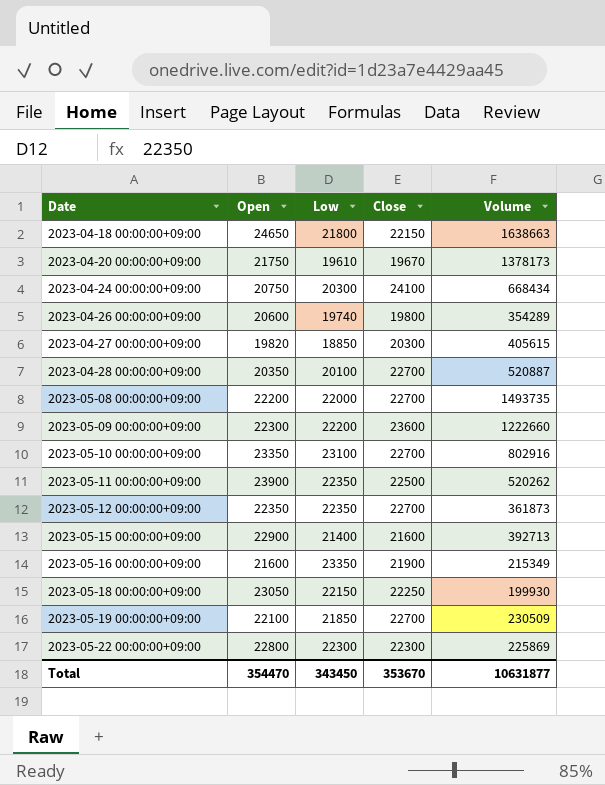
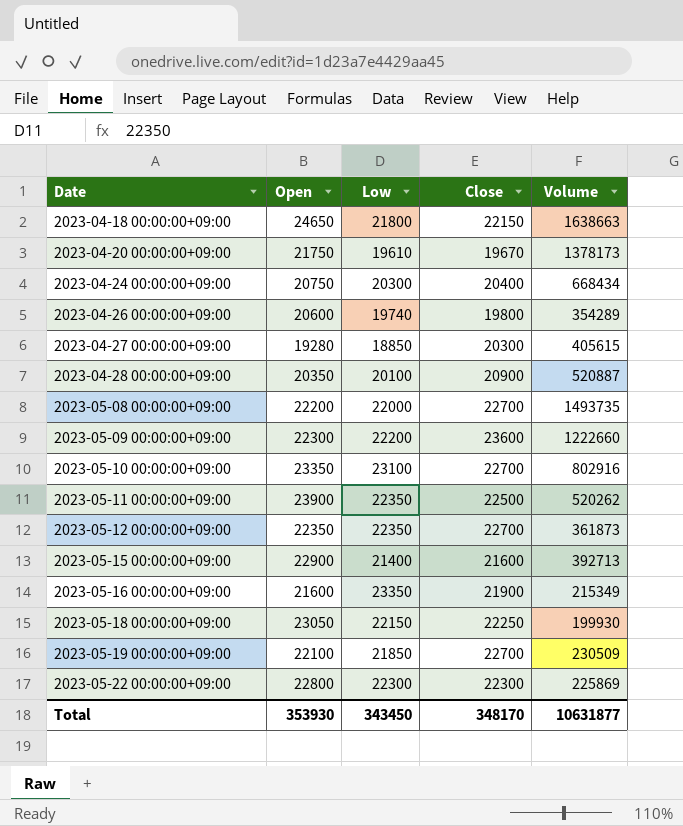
2023-04-24 00:00:00+09:00 | Close: 24100 -> 20400
2023-04-27 00:00:00+09:00 | Open: 19820 -> 19280
2023-04-28 00:00:00+09:00 | Close: 22700 -> 20900
Total | Open: 354470 -> 353930
Total | Close: 353670 -> 348170

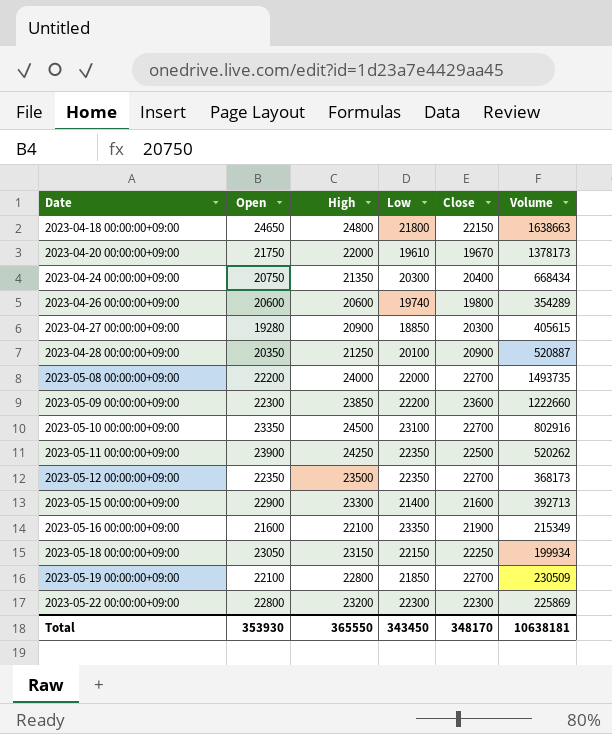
column High | position: none -> 3
2023-05-12 00:00:00+09:00 | Volume: 361873 -> 368173
2023-05-18 00:00:00+09:00 | Volume: 199930 -> 199934
Total | Volume: 10631877 -> 10638181

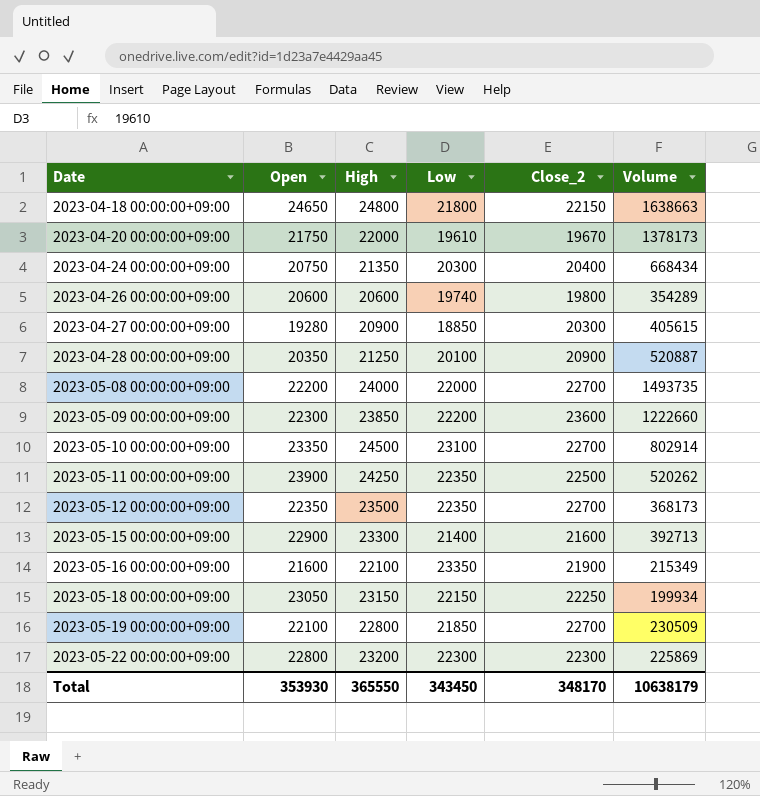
column name: Close -> Close_2
2023-05-10 00:00:00+09:00 | Volume: 802916 -> 802914
Total | Volume: 10638181 -> 10638179

